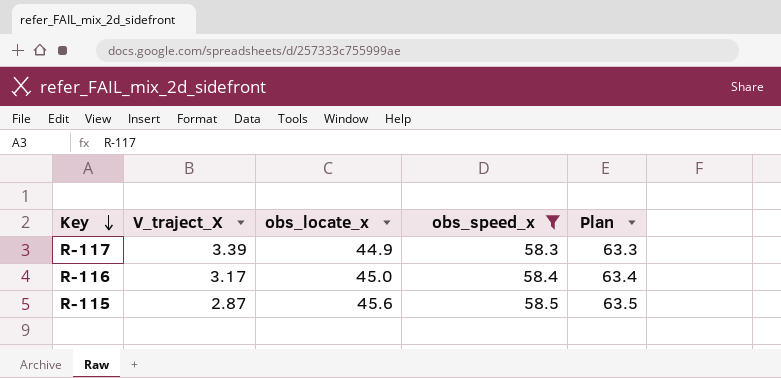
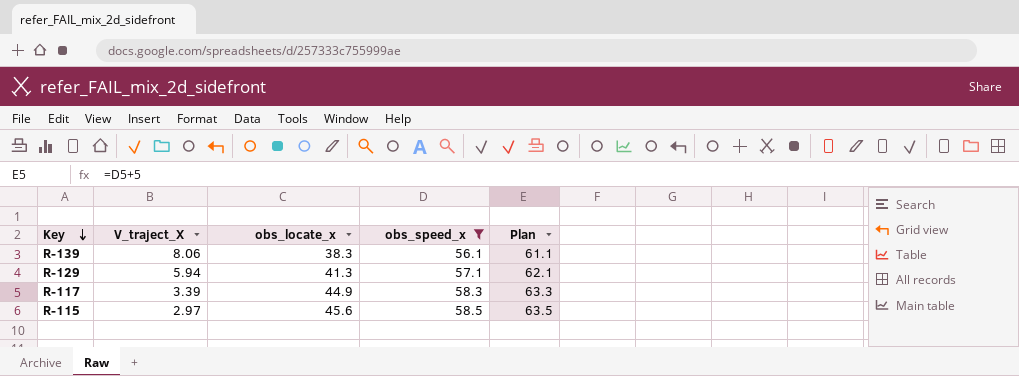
row R-116: 3.17 | 45.0 | 58.4 | 63.4 -> none
row R-139: none -> 8.06 | 38.3 | 56.1 | 61.1
row R-129: none -> 5.94 | 41.3 | 57.1 | 62.1
R-115 | V_traject_X: 2.87 -> 2.97

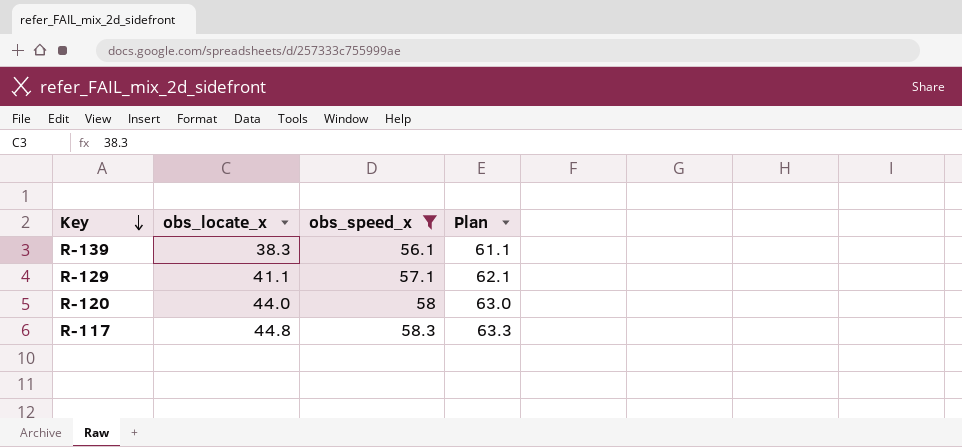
column V_traject_X | position: 2 -> none
row R-115: 2.97 | 45.6 | 58.5 | 63.5 -> none
R-129 | obs_locate_x: 41.3 -> 41.1
row R-120: none -> 44.0 | 58 | 63.0
R-117 | obs_locate_x: 44.9 -> 44.8

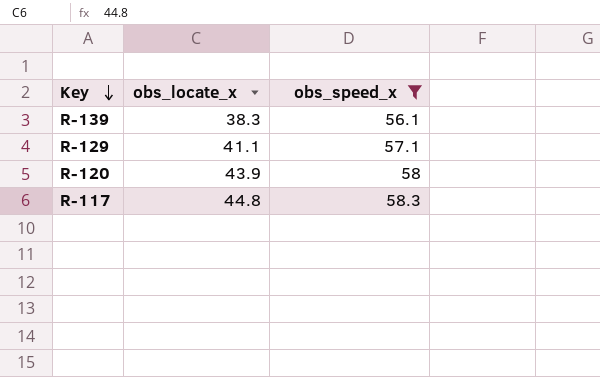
column Plan | formula: [obs_speed_x] + 5 -> none
R-120 | obs_locate_x: 44.0 -> 43.9

